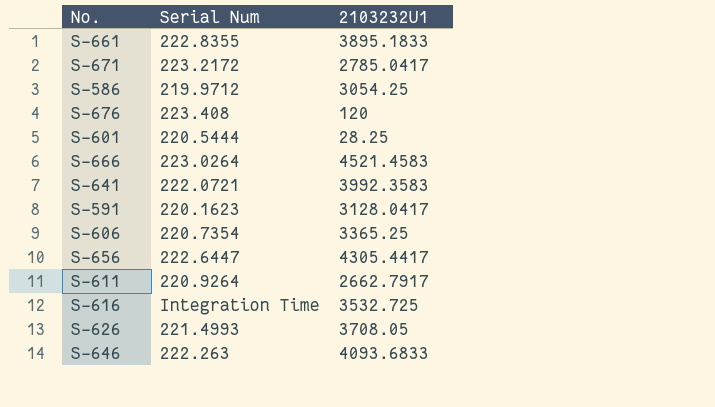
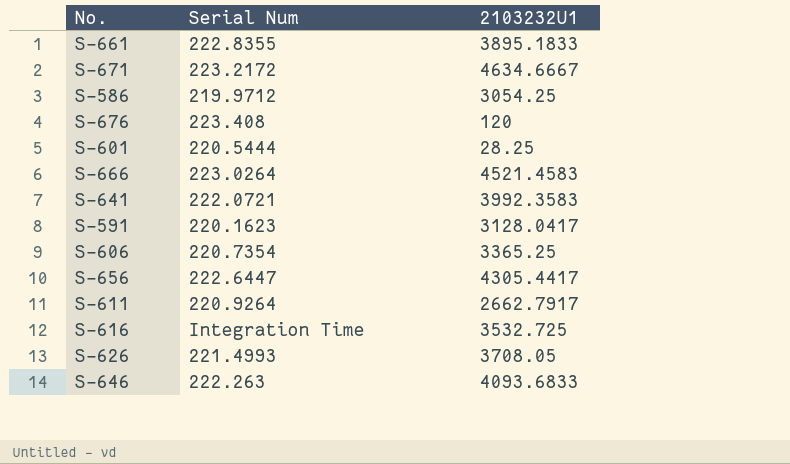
S-671 | 2103232U1: 2785.0417 -> 4634.6667

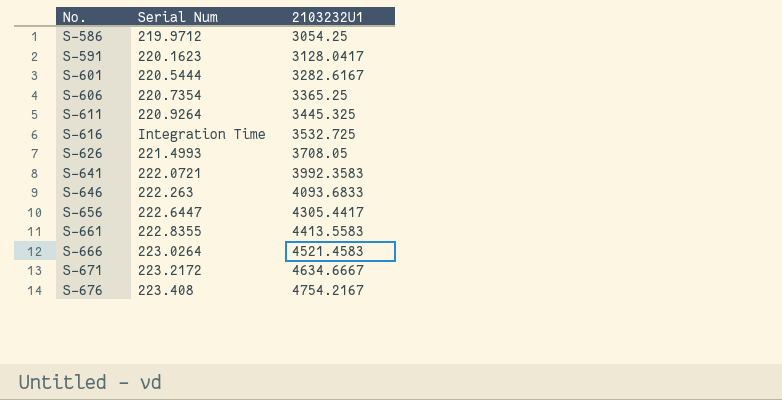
row order: none -> No. ascending
S-601 | 2103232U1: 28.25 -> 3282.6167
S-611 | 2103232U1: 2662.7917 -> 3445.325
S-661 | 2103232U1: 3895.1833 -> 4413.5583
S-676 | 2103232U1: 120 -> 4754.2167

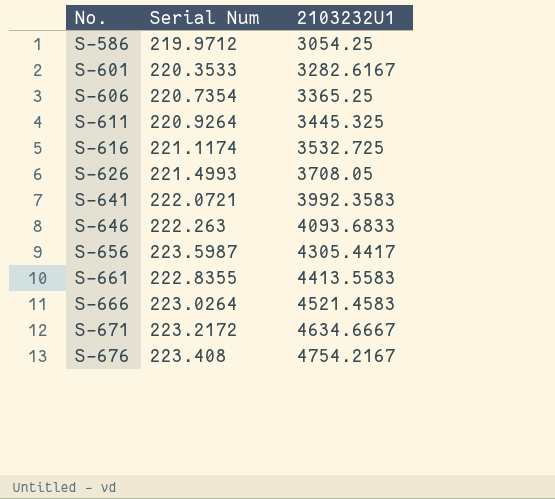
row S-591: 220.1623 | 3128.0417 -> none
S-601 | Serial Num: 220.5444 -> 220.3533
S-616 | Serial Num: Integration Time -> 221.1174
S-656 | Serial Num: 222.6447 -> 223.5987

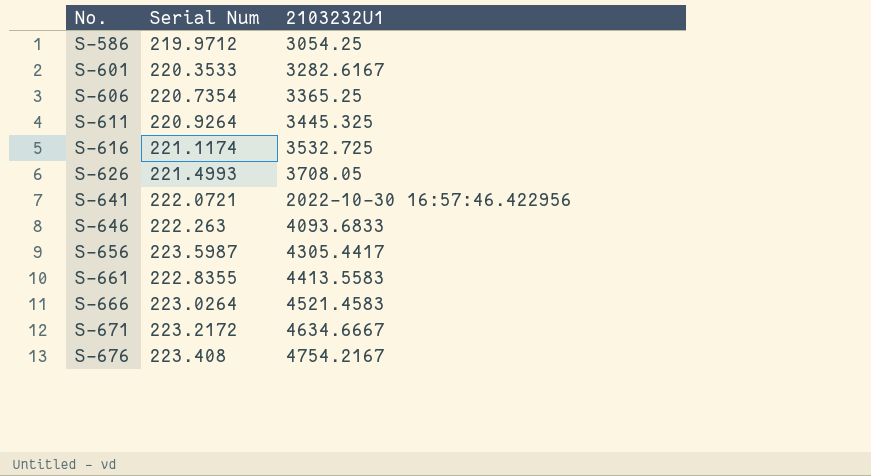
S-641 | 2103232U1: 3992.3583 -> 2022-10-30 16:57:46.422956

